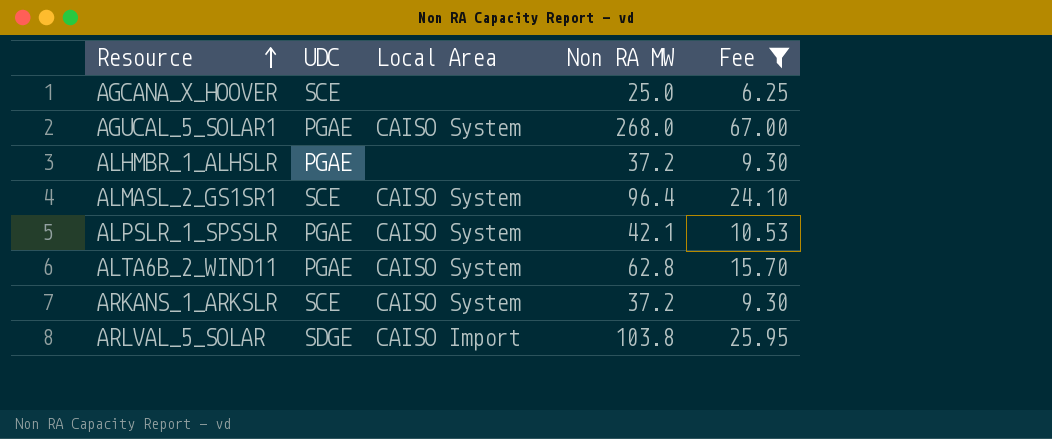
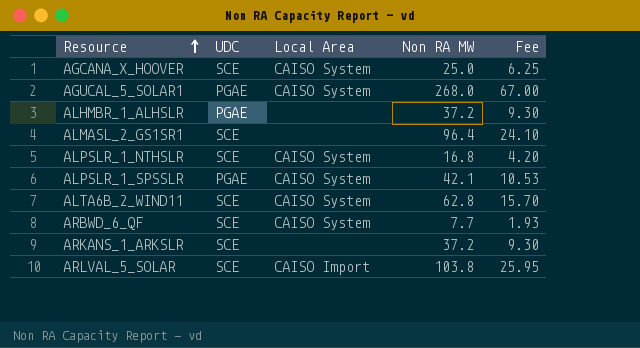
filter: Fee >= 6.25 -> none
AGCANA_X_HOOVER | Local Area: none -> CAISO System
ALMASL_2_GS1SR1 | Local Area: CAISO System -> none
ALTA6B_2_WIND11 | UDC: PGAE -> SCE
ARKANS_1_ARKSLR | Local Area: CAISO System -> none
ARLVAL_5_SOLAR | UDC: SDGE -> SCE

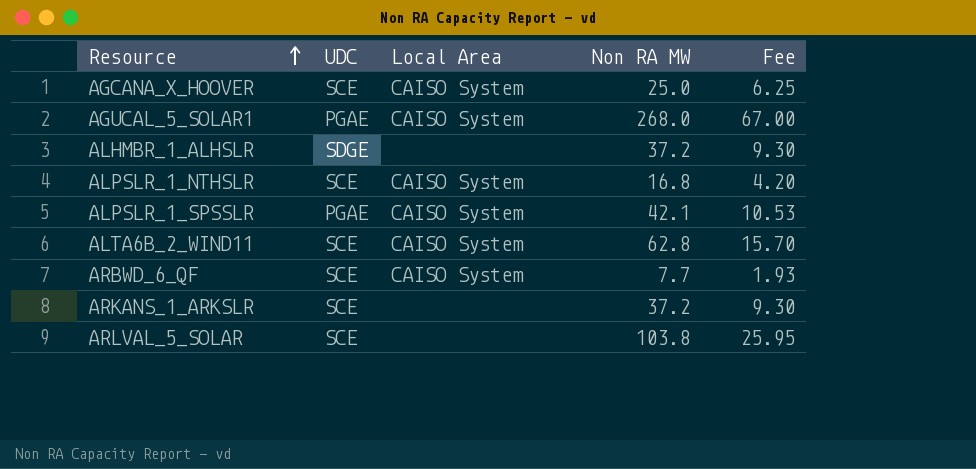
row ALMASL_2_GS1SR1: SCE | none | 96.4 | 24.10 -> none
ALHMBR_1_ALHSLR | UDC: PGAE -> SDGE
ARLVAL_5_SOLAR | Local Area: CAISO Import -> none

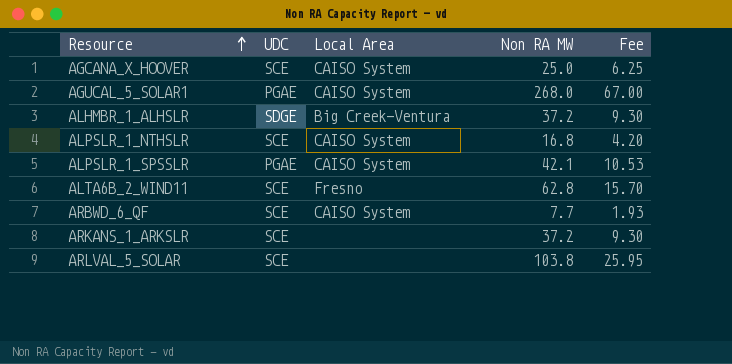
ALHMBR_1_ALHSLR | Local Area: none -> Big Creek-Ventura
ALTA6B_2_WIND11 | Local Area: CAISO System -> Fresno

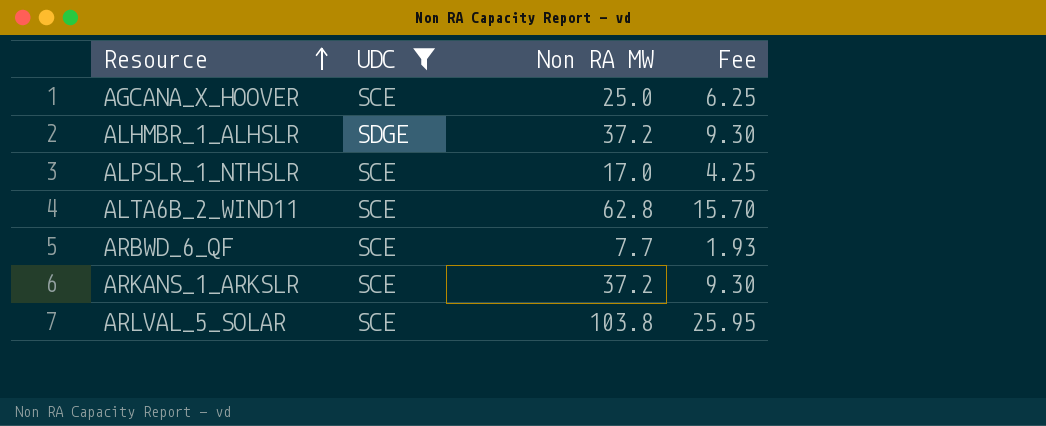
filter: none -> UDC != PGAE
column Local Area | position: 3 -> none
ALPSLR_1_NTHSLR | Non RA MW: 16.8 -> 17.0
ALPSLR_1_NTHSLR | Fee: 4.20 -> 4.25

